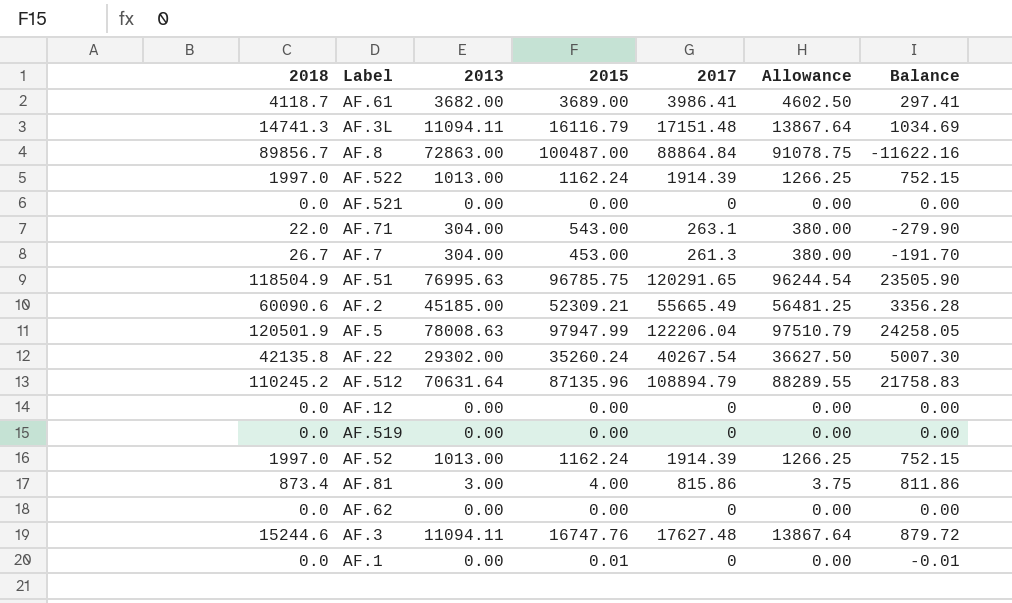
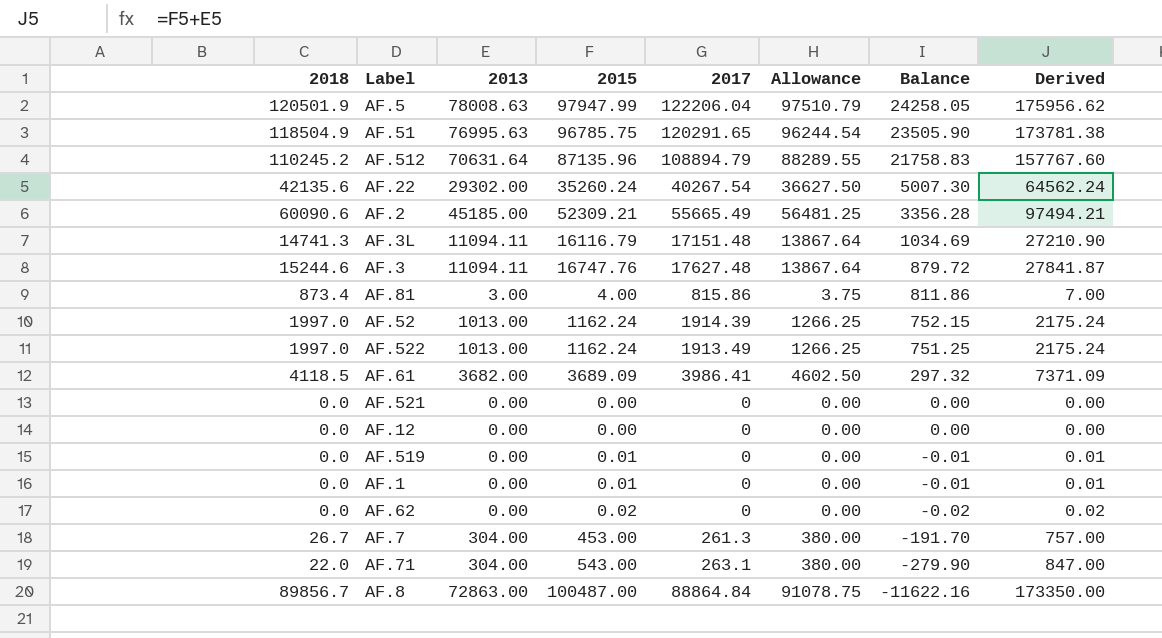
row order: none -> Balance descending
column Derived | formula: none -> [2013] + [2015]
AF.22 | 2018: 42135.8 -> 42135.6
AF.522 | 2017: 1914.39 -> 1913.49
AF.522 | Balance: 752.15 -> 751.25
AF.61 | 2018: 4118.7 -> 4118.5
AF.61 | 2015: 3689.00 -> 3689.09
AF.61 | Balance: 297.41 -> 297.32
AF.519 | 2015: 0.00 -> 0.01
AF.519 | Balance: 0.00 -> -0.01
AF.62 | 2015: 0.00 -> 0.02
AF.62 | Balance: 0.00 -> -0.02

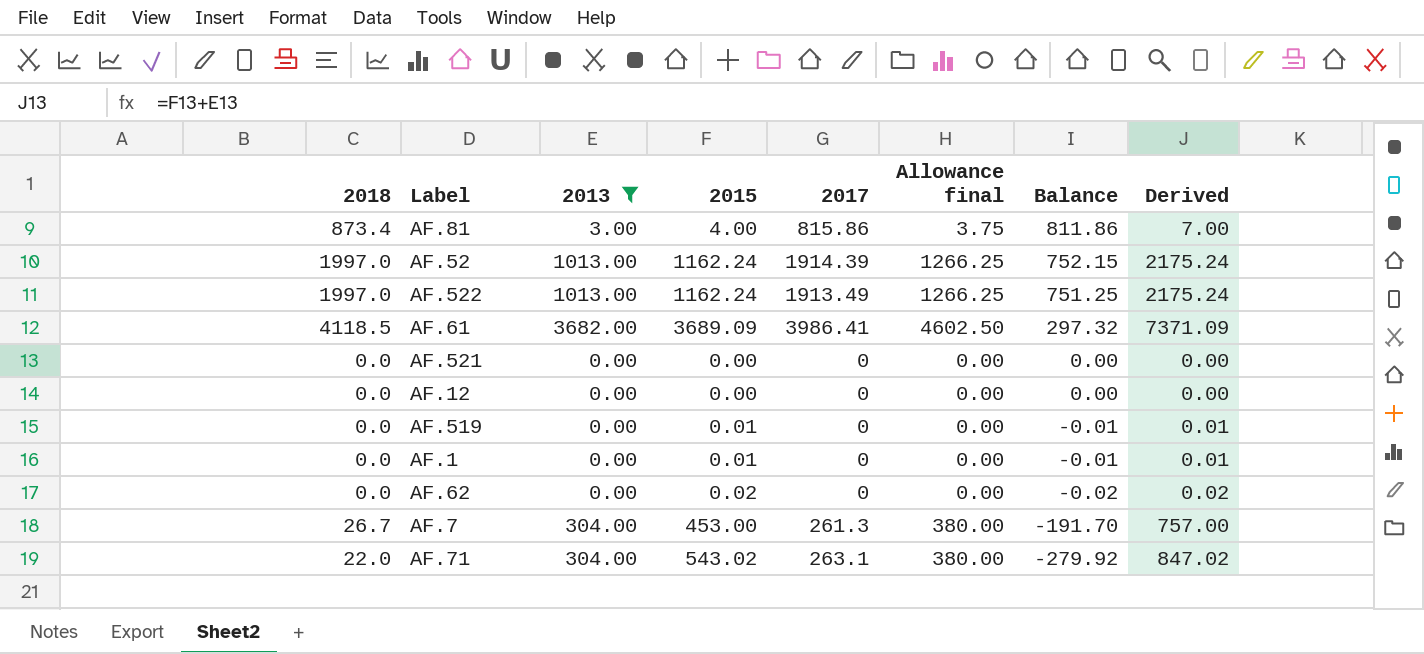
filter: none -> 2013 <= 3682.00
column name: Allowance -> Allowance final
AF.71 | 2015: 543.00 -> 543.02
AF.71 | Balance: -279.90 -> -279.92
AF.71 | Derived: 847.00 -> 847.02

